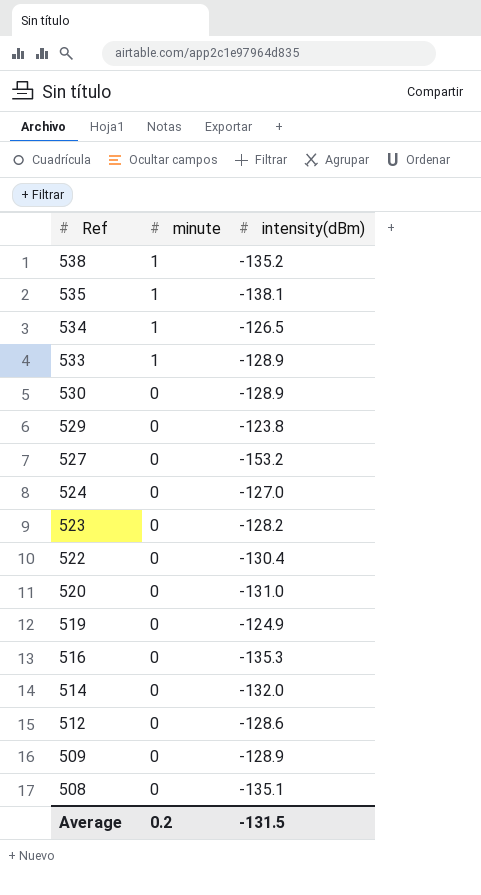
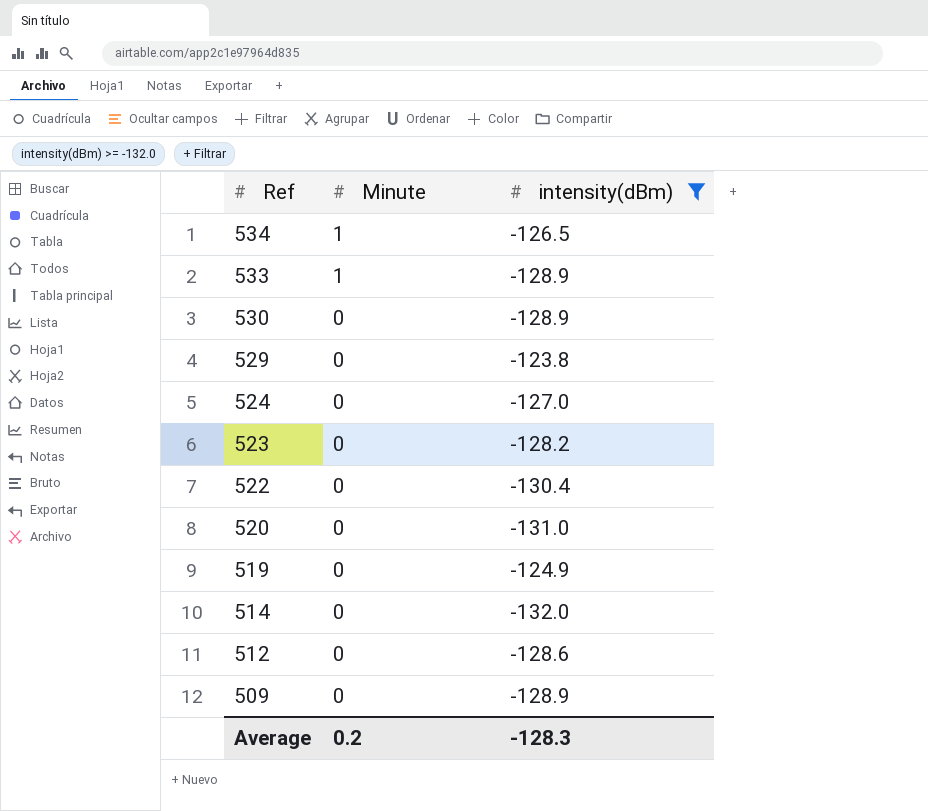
filter: none -> intensity(dBm) >= -132.0
column name: minute -> Minute
Average | intensity(dBm): -131.5 -> -128.3

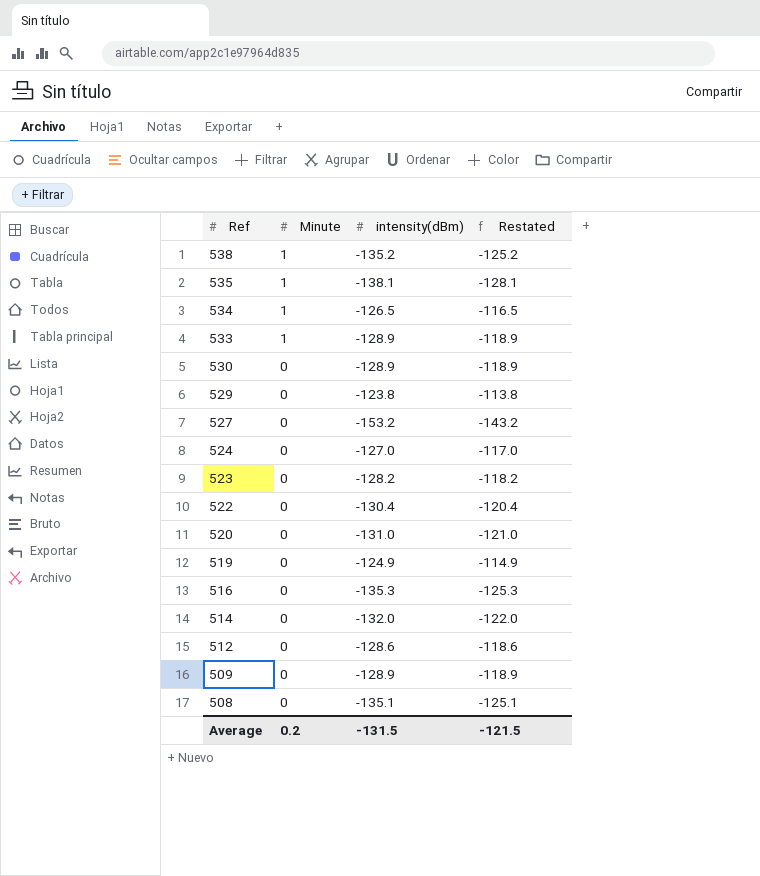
filter: intensity(dBm) >= -132.0 -> none
column Restated | formula: none -> [intensity(dBm)] + 10
Average | intensity(dBm): -128.3 -> -131.5

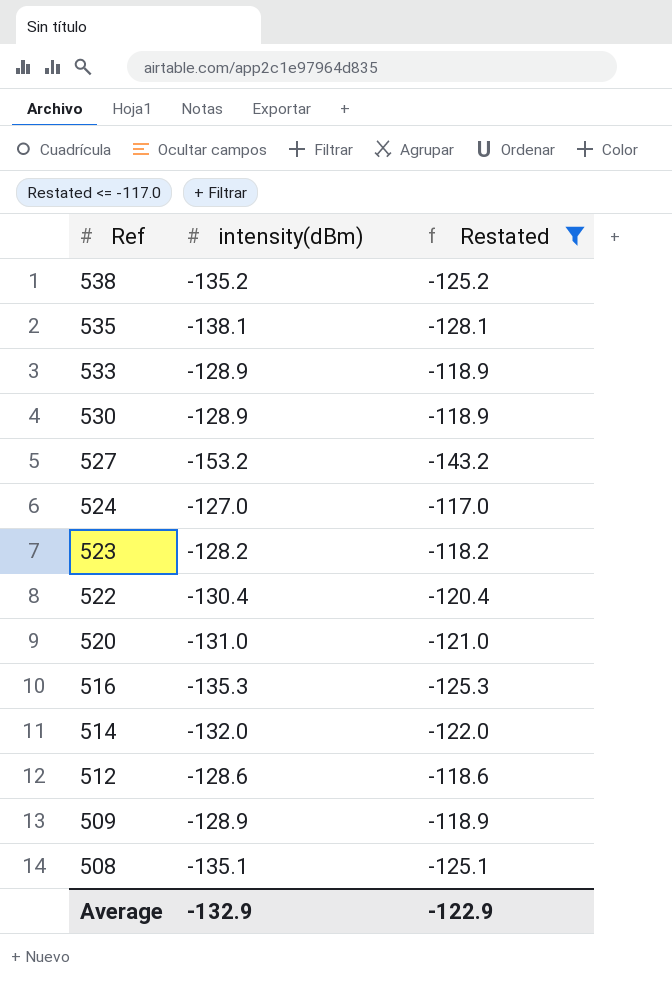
filter: none -> Restated <= -117.0
column Minute | position: 2 -> none
Average | intensity(dBm): -131.5 -> -132.9
Average | Restated: -121.5 -> -122.9

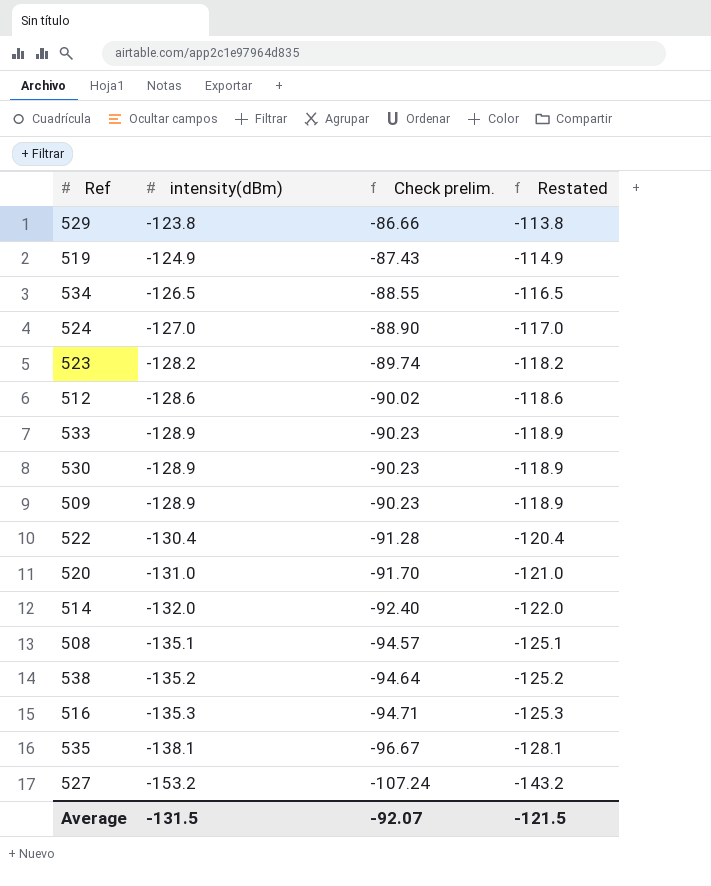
filter: Restated <= -117.0 -> none
row order: Ref descending -> intensity(dBm) descending
column Check prelim. | formula: none -> [intensity(dBm)] * 0.7
Average | intensity(dBm): -132.9 -> -131.5
Average | Restated: -122.9 -> -121.5

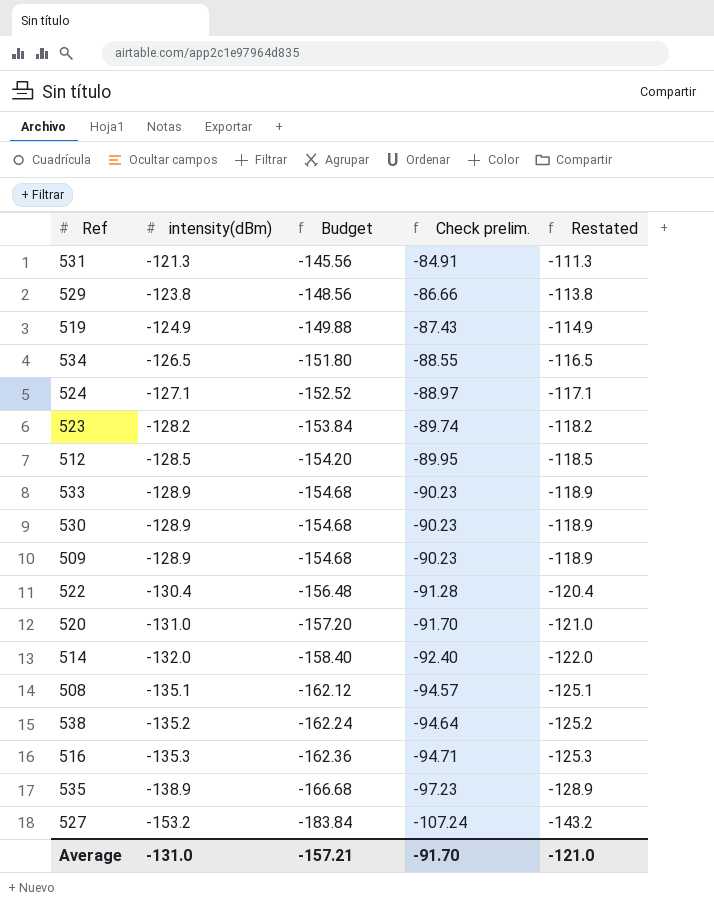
column Budget | formula: none -> [intensity(dBm)] * 1.2
row 531: none -> -121.3 | -145.56 | -84.91 | -111.3
524 | intensity(dBm): -127.0 -> -127.1
524 | Check prelim.: -88.90 -> -88.97
524 | Restated: -117.0 -> -117.1
512 | intensity(dBm): -128.6 -> -128.5
512 | Check prelim.: -90.02 -> -89.95
512 | Restated: -118.6 -> -118.5
535 | intensity(dBm): -138.1 -> -138.9
535 | Check prelim.: -96.67 -> -97.23
535 | Restated: -128.1 -> -128.9
Average | intensity(dBm): -131.5 -> -131.0
Average | Check prelim.: -92.07 -> -91.70
Average | Restated: -121.5 -> -121.0

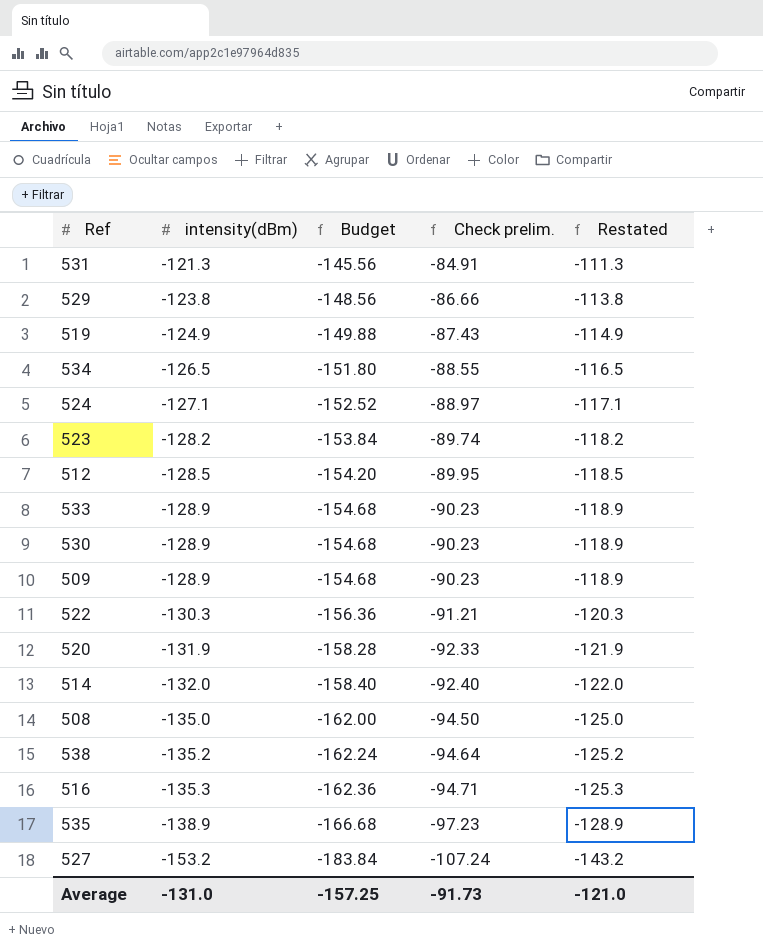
522 | intensity(dBm): -130.4 -> -130.3
522 | Budget: -156.48 -> -156.36
522 | Check prelim.: -91.28 -> -91.21
522 | Restated: -120.4 -> -120.3
520 | intensity(dBm): -131.0 -> -131.9
520 | Budget: -157.20 -> -158.28
520 | Check prelim.: -91.70 -> -92.33
520 | Restated: -121.0 -> -121.9
508 | intensity(dBm): -135.1 -> -135.0
508 | Budget: -162.12 -> -162.00
508 | Check prelim.: -94.57 -> -94.50
508 | Restated: -125.1 -> -125.0
Average | Budget: -157.21 -> -157.25
Average | Check prelim.: -91.70 -> -91.73

